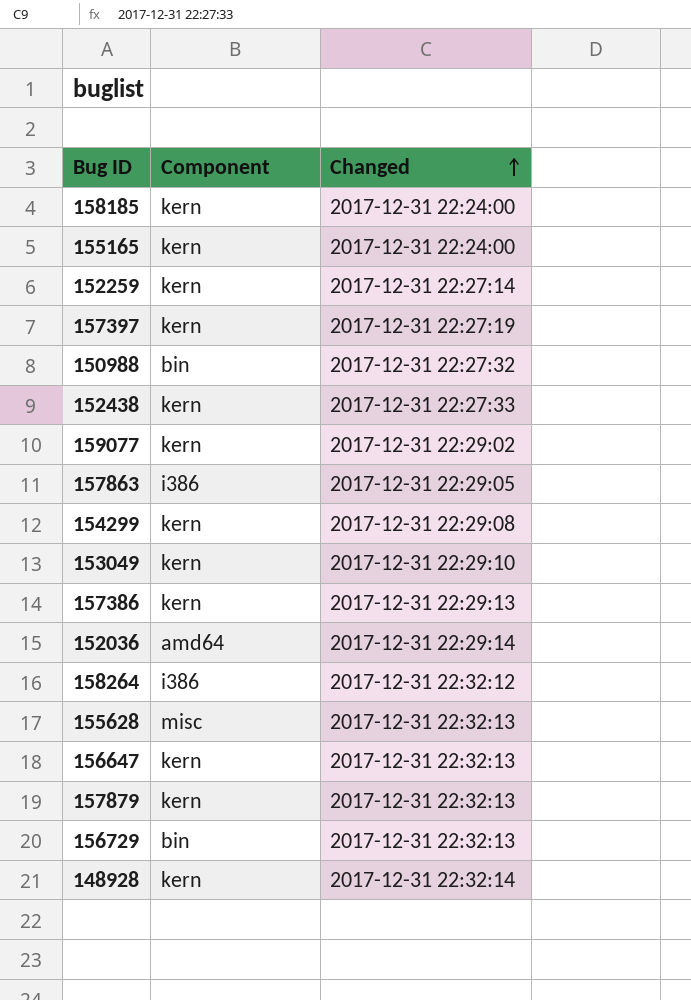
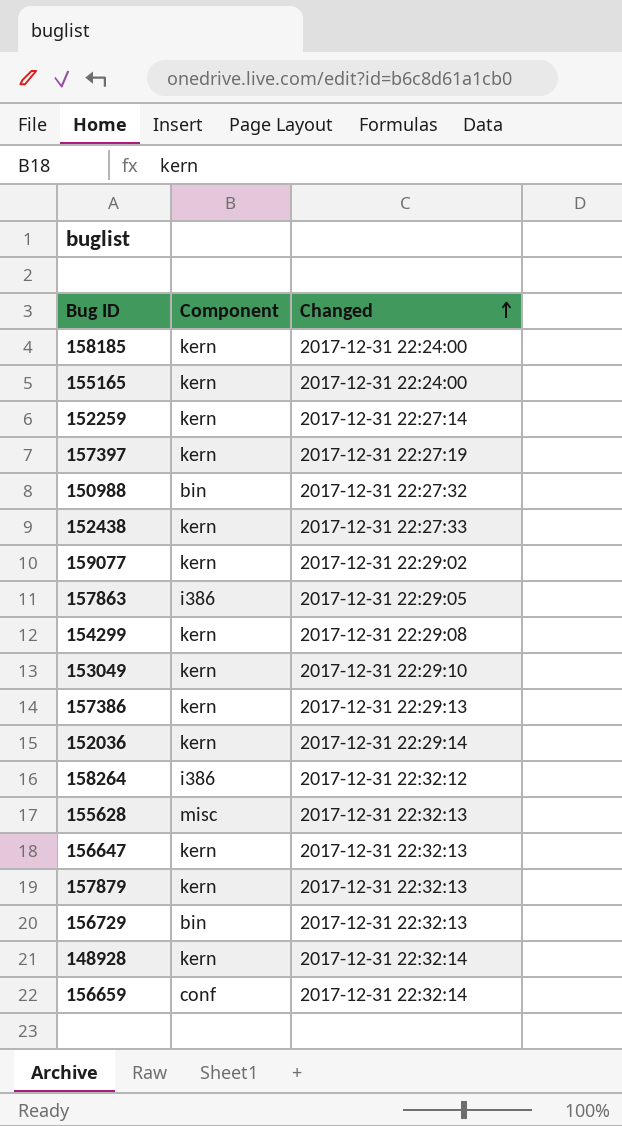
152036 | Component: amd64 -> kern
row 156659: none -> conf | 2017-12-31 22:32:14

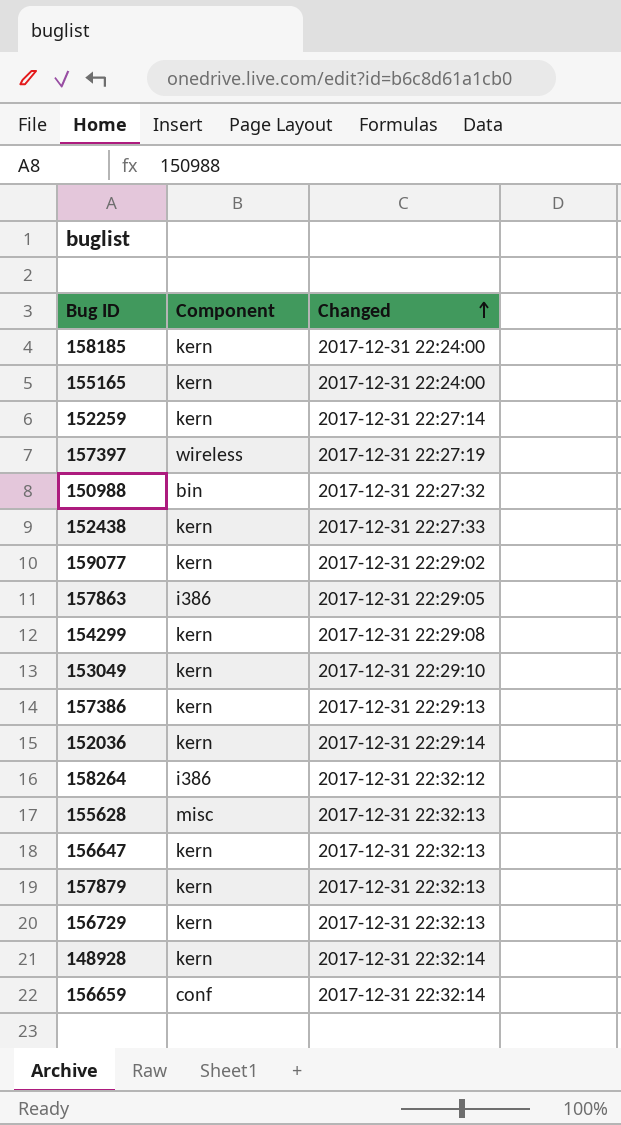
157397 | Component: kern -> wireless
156729 | Component: bin -> kern

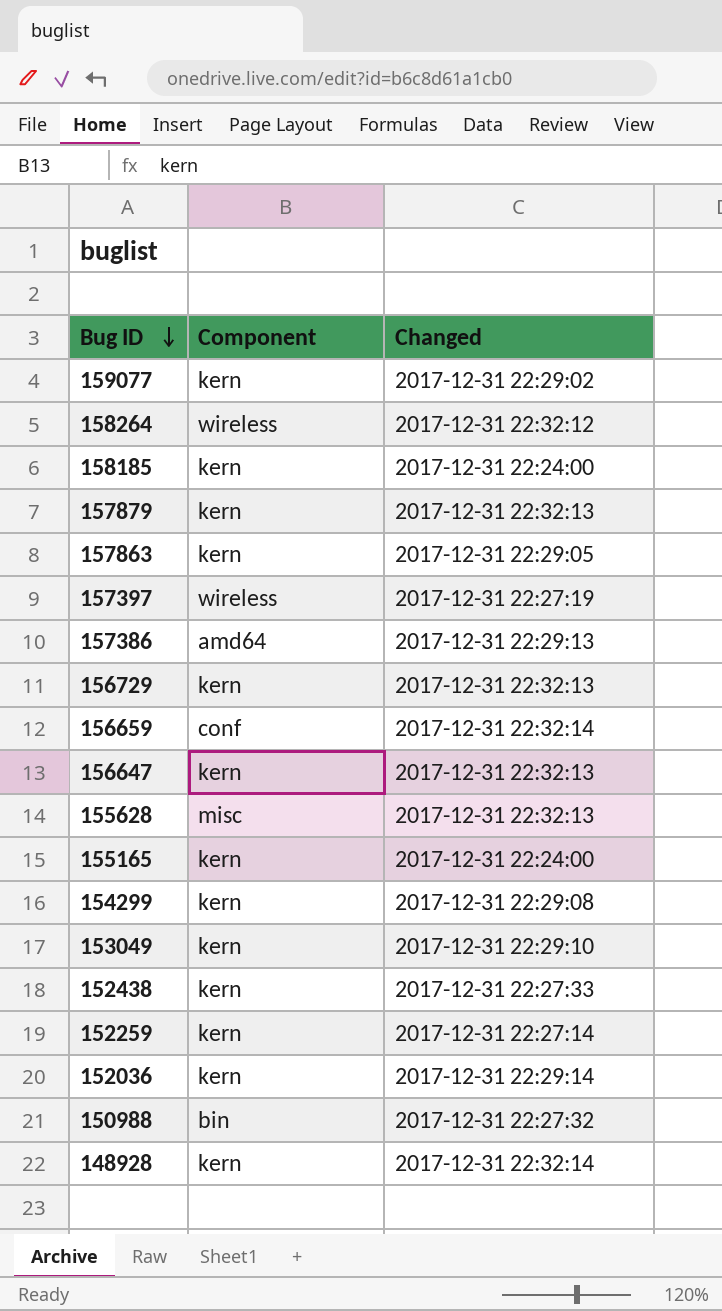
row order: Changed ascending -> Bug ID descending
158264 | Component: i386 -> wireless
157863 | Component: i386 -> kern
157386 | Component: kern -> amd64

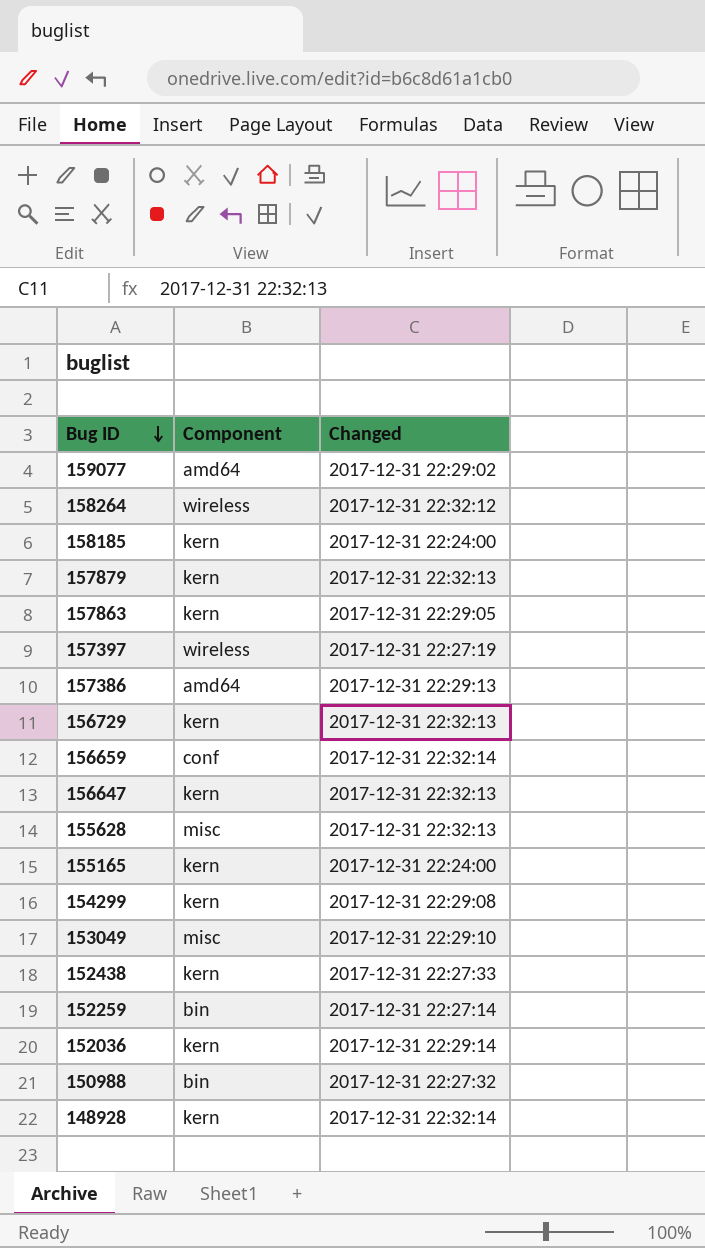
159077 | Component: kern -> amd64
153049 | Component: kern -> misc
152259 | Component: kern -> bin

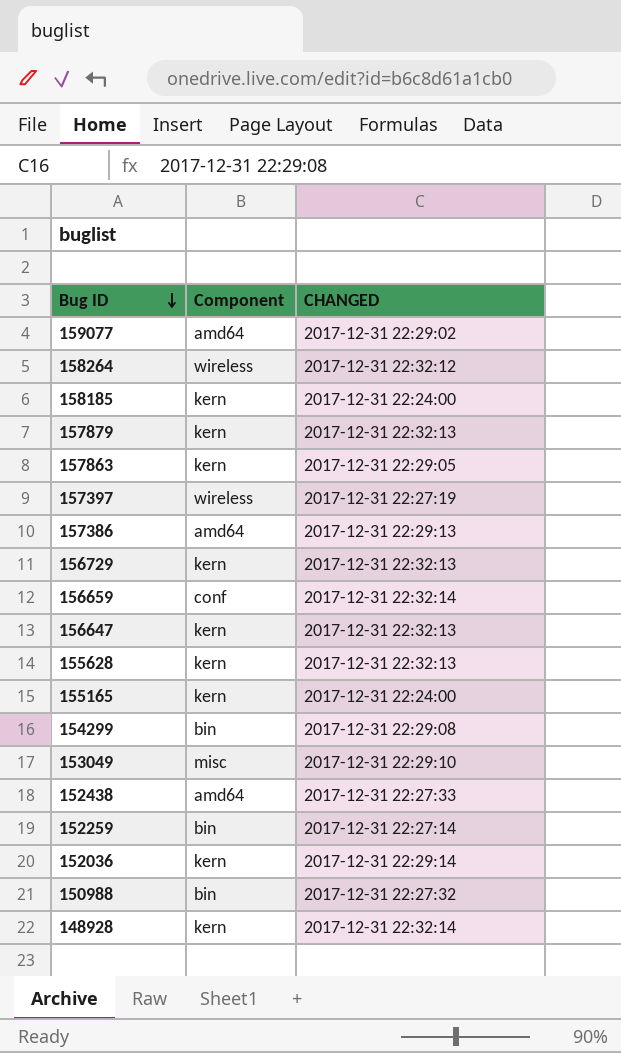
column name: Changed -> CHANGED
155628 | Component: misc -> kern
154299 | Component: kern -> bin
152438 | Component: kern -> amd64

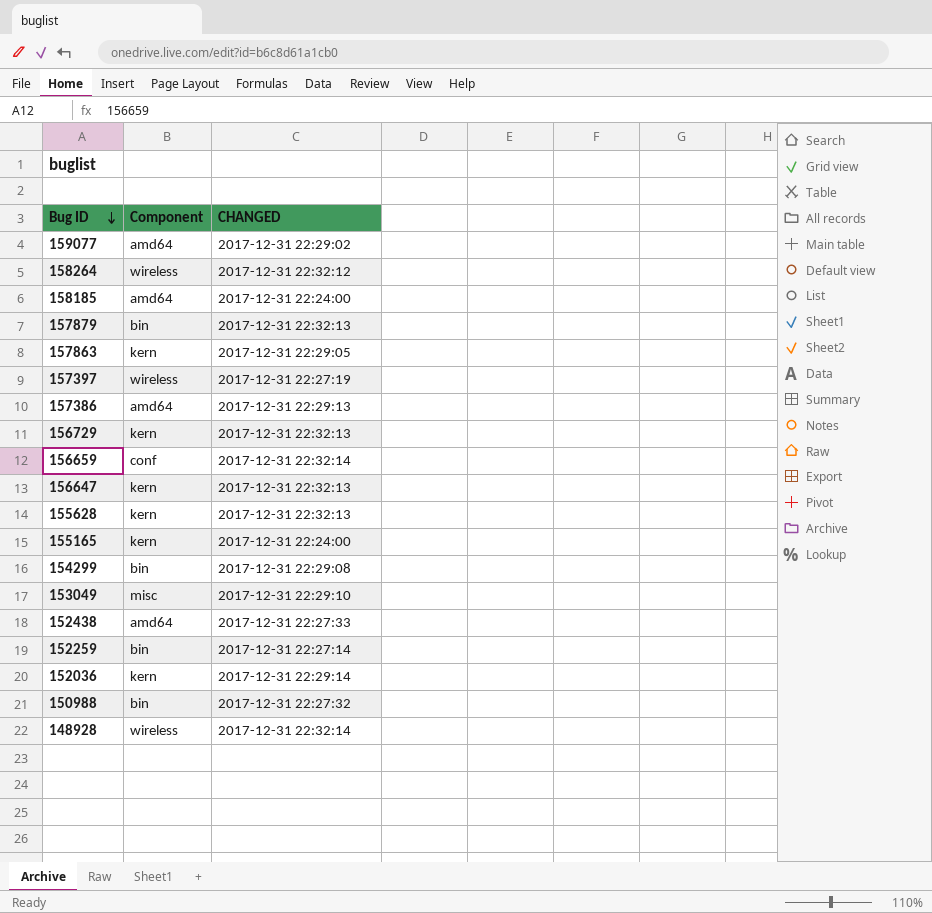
158185 | Component: kern -> amd64
157879 | Component: kern -> bin
148928 | Component: kern -> wireless

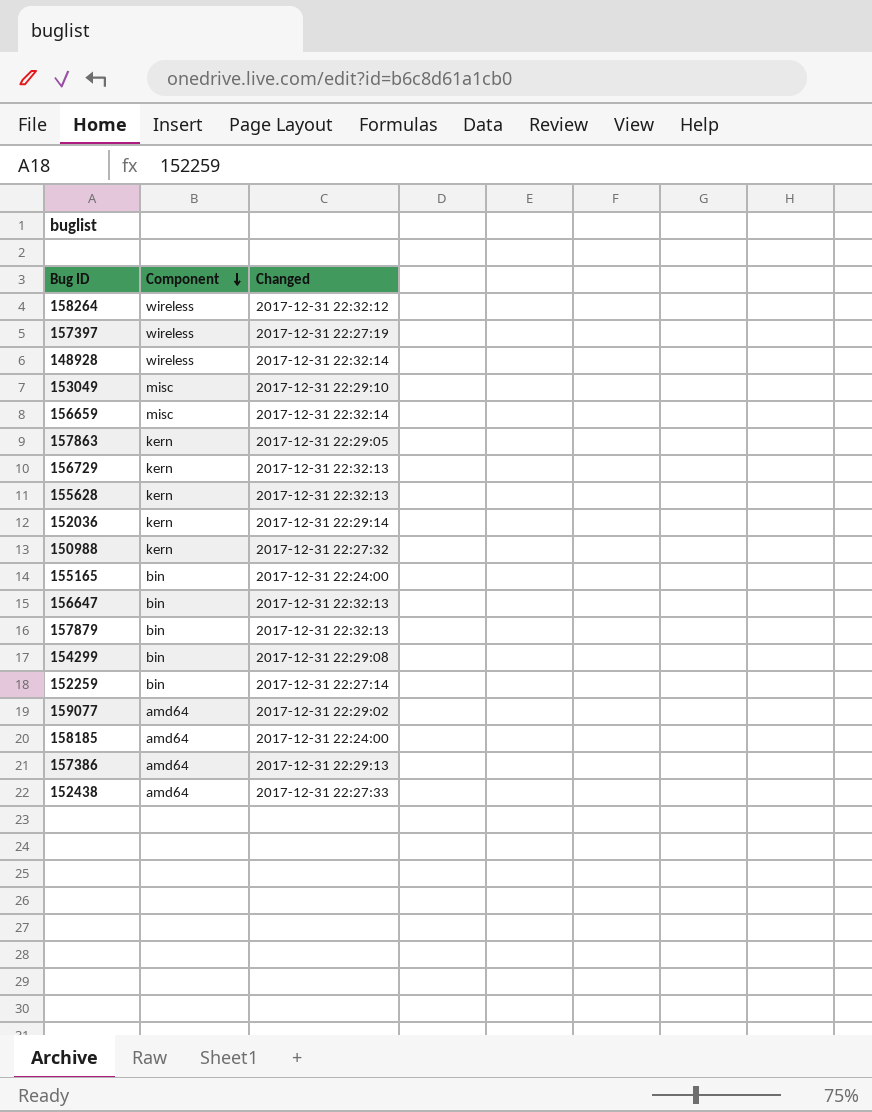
row order: Bug ID descending -> Component descending
column name: CHANGED -> Changed
156659 | Component: conf -> misc
150988 | Component: bin -> kern
155165 | Component: kern -> bin
156647 | Component: kern -> bin

